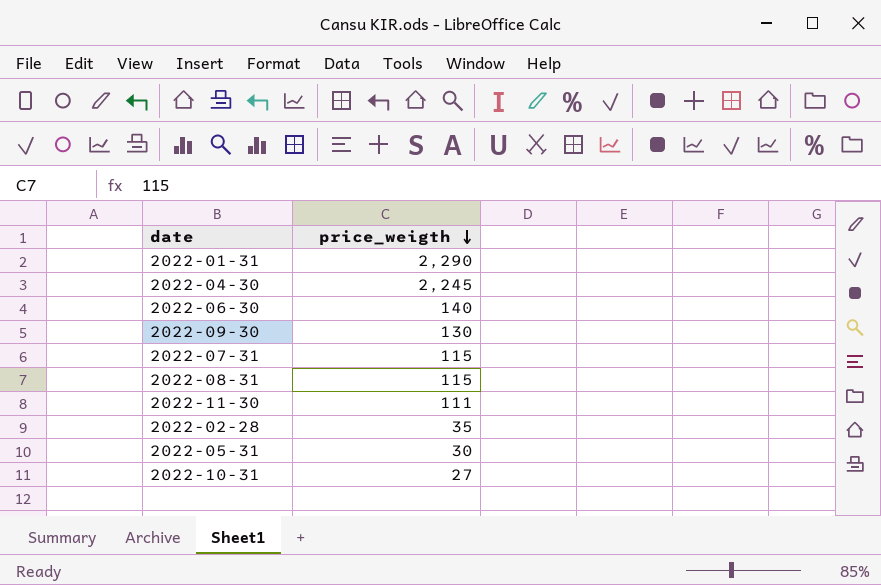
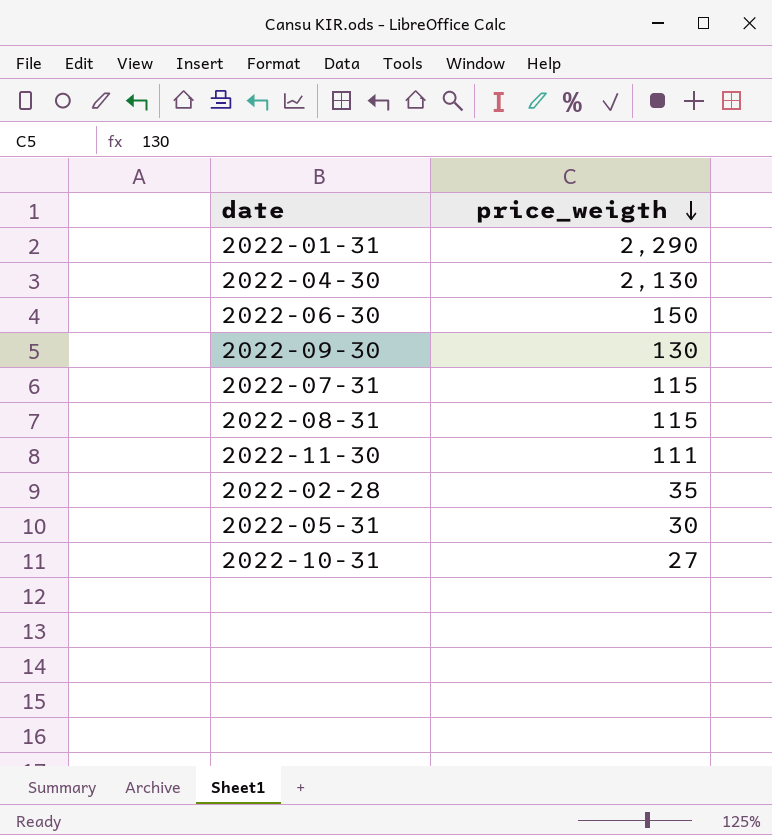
2022-04-30 | price_weigth: 2,245 -> 2,130
2022-06-30 | price_weigth: 140 -> 150

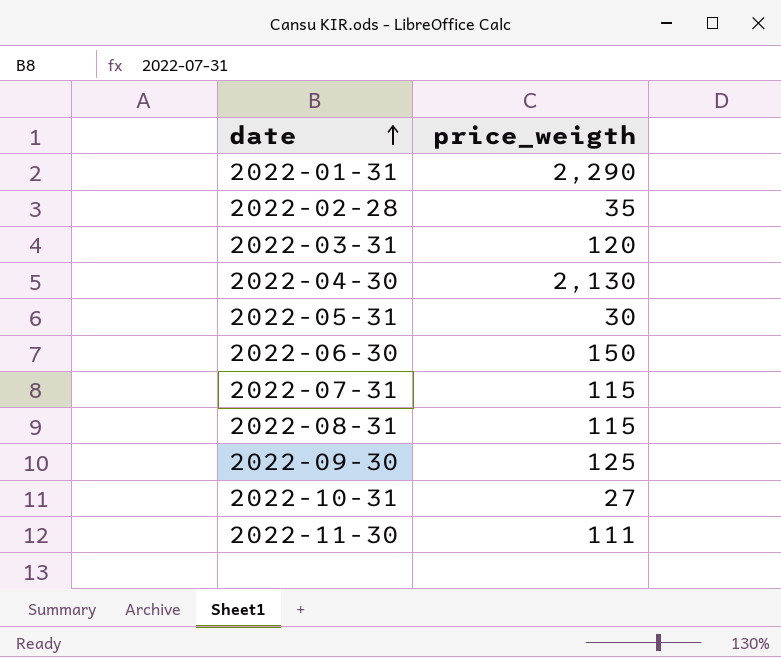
row order: price_weigth descending -> date ascending
row 2022-03-31: none -> 120
2022-09-30 | price_weigth: 130 -> 125

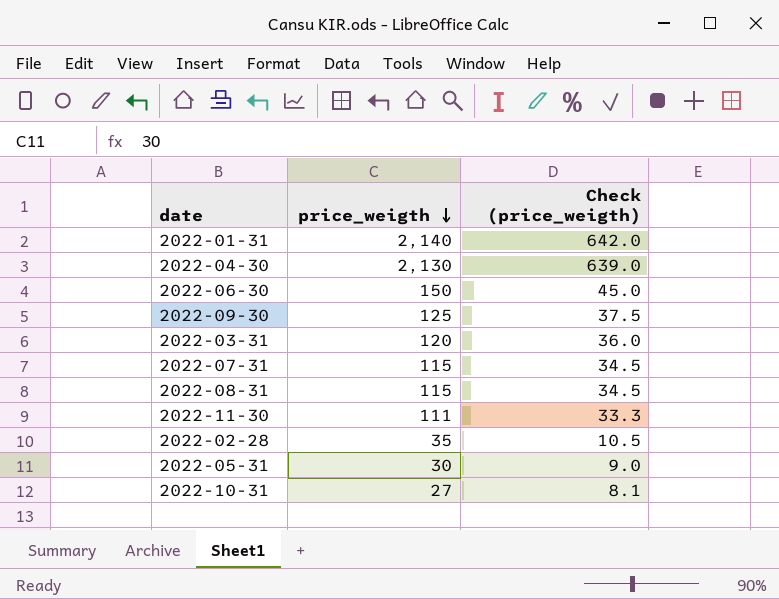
row order: date ascending -> price_weigth descending
column Check (price_weigth) | formula: none -> [price_weigth] * 0.3
2022-01-31 | price_weigth: 2,290 -> 2,140

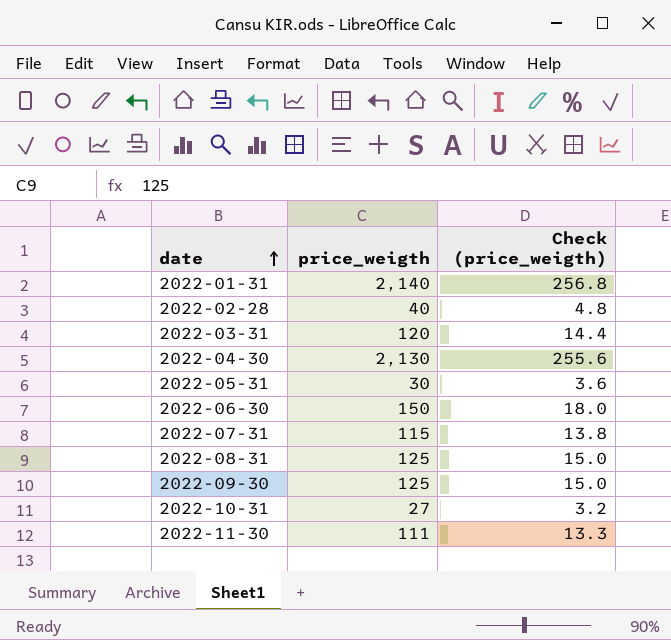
row order: price_weigth descending -> date ascending
column Check (price_weigth) | formula: [price_weigth] * 0.3 -> [price_weigth] * 0.12
2022-02-28 | price_weigth: 35 -> 40
2022-08-31 | price_weigth: 115 -> 125

